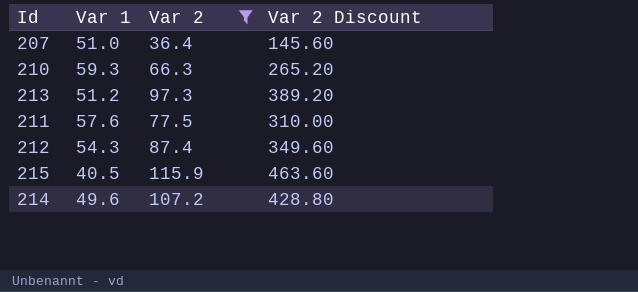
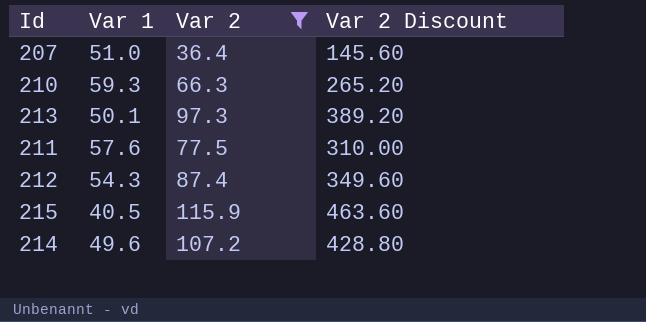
213 | Var 1: 51.2 -> 50.1

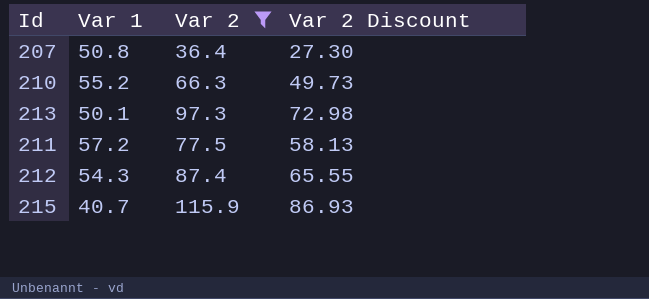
column Var 2 Discount | formula: [Var 2] * 4 -> [Var 2] * 0.75
row 214: 49.6 | 107.2 | 428.80 -> none
207 | Var 1: 51.0 -> 50.8
210 | Var 1: 59.3 -> 55.2
211 | Var 1: 57.6 -> 57.2
215 | Var 1: 40.5 -> 40.7

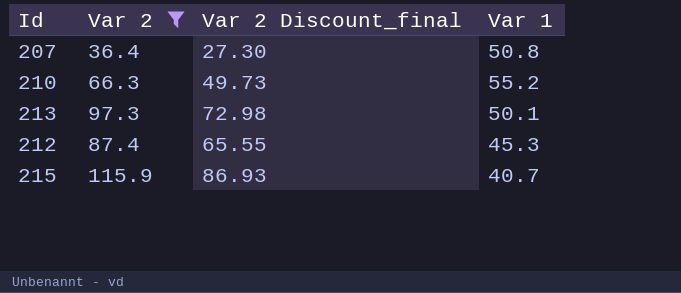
column name: Var 2 Discount -> Var 2 Discount_final
column Var 1 | position: 2 -> 4
row 211: 57.2 | 77.5 | 58.13 -> none
212 | Var 1: 54.3 -> 45.3

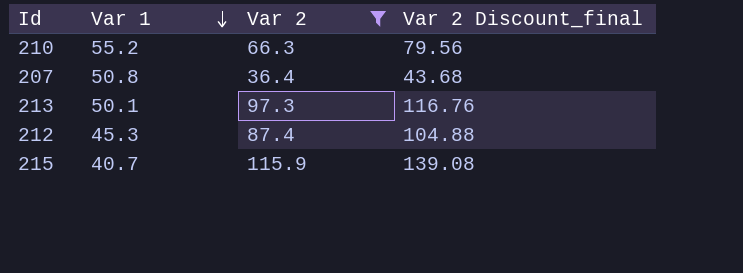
row order: none -> Var 1 descending
column Var 1 | position: 4 -> 2
column Var 2 Discount_final | formula: [Var 2] * 0.75 -> [Var 2] * 1.2

